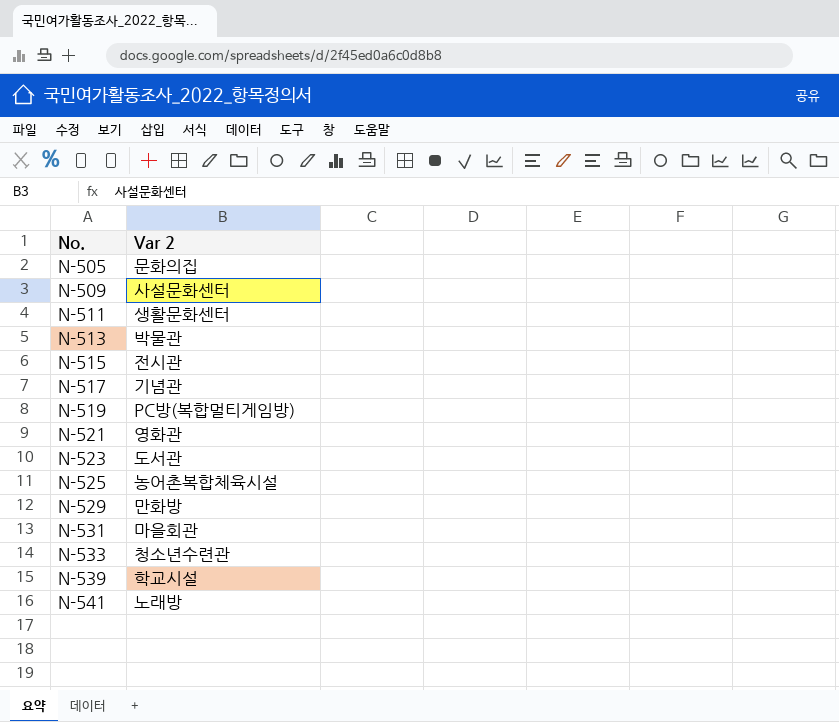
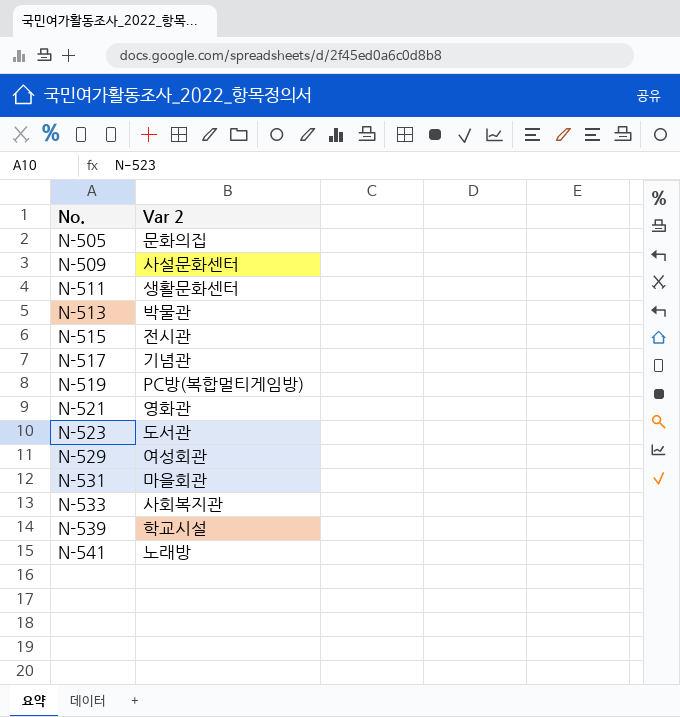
row N-525: 농어촌복합체육시설 -> none
N-529 | Var 2: 만화방 -> 여성회관
N-533 | Var 2: 청소년수련관 -> 사회복지관

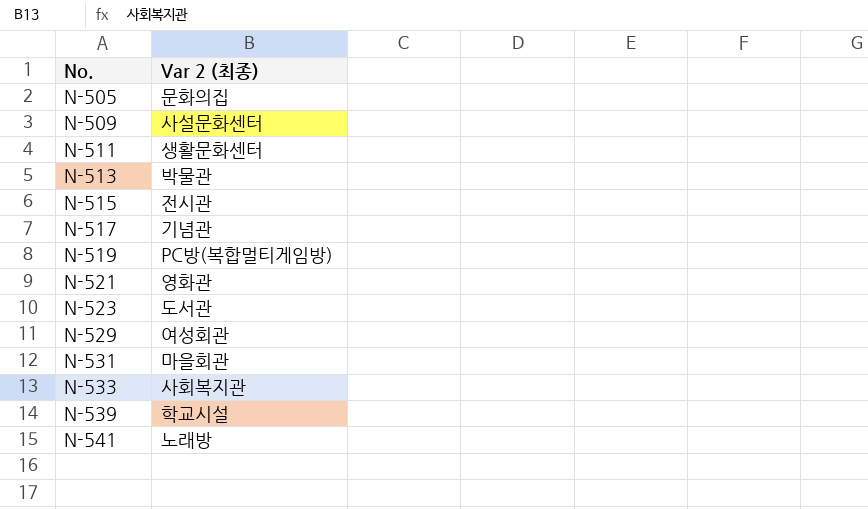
column name: Var 2 -> Var 2 (최종)

